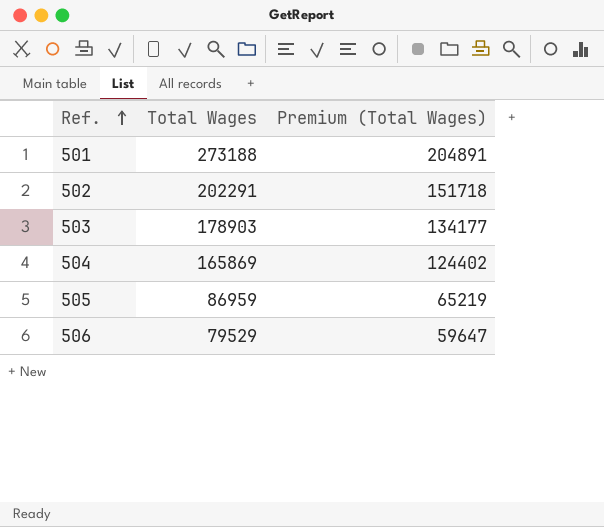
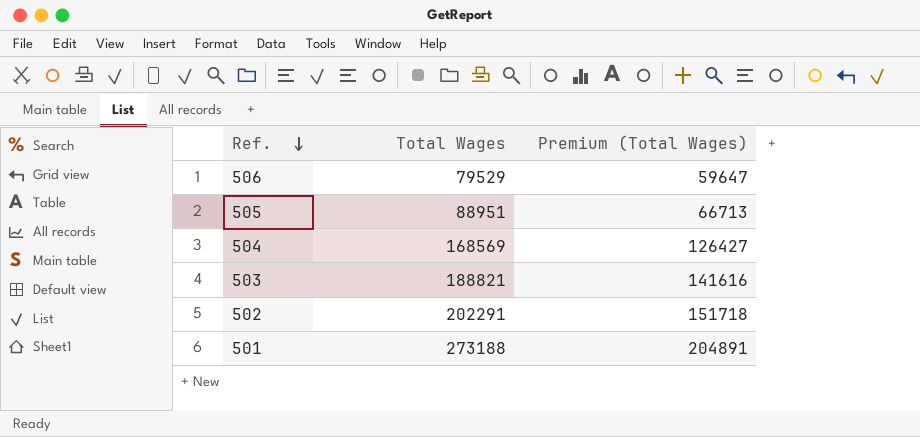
row order: Ref. ascending -> Ref. descending
505 | Total Wages: 86959 -> 88951
505 | Premium (Total Wages): 65219 -> 66713
504 | Total Wages: 165869 -> 168569
504 | Premium (Total Wages): 124402 -> 126427
503 | Total Wages: 178903 -> 188821
503 | Premium (Total Wages): 134177 -> 141616

